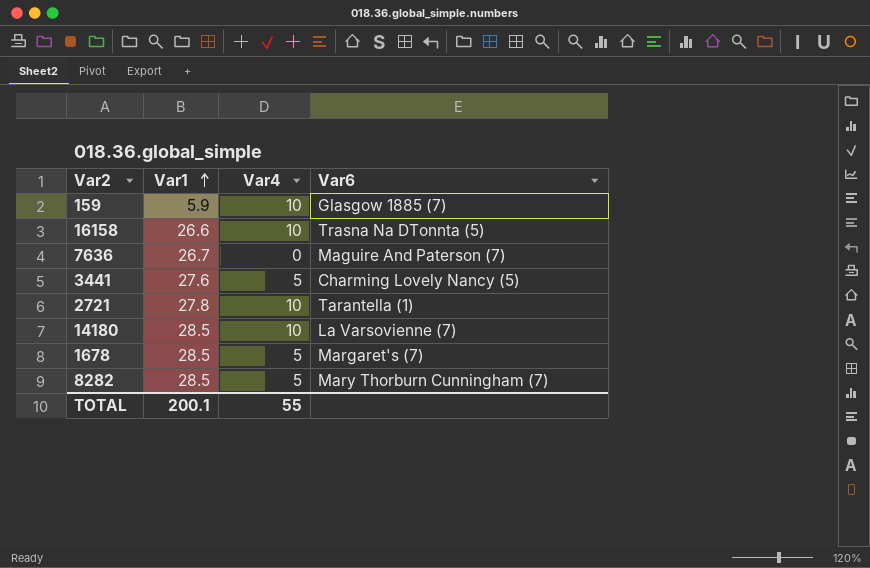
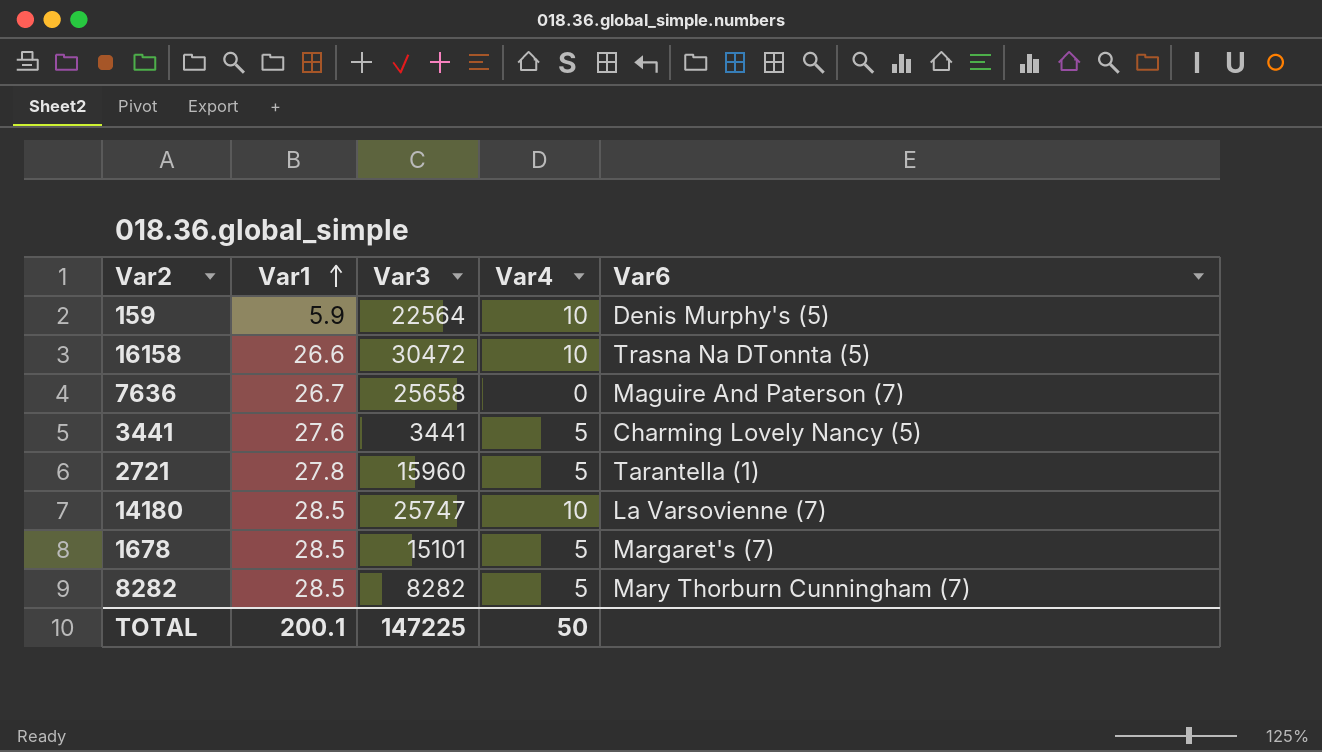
column Var3 | position: none -> 3
159 | Var6: Glasgow 1885 (7) -> Denis Murphy's (5)
2721 | Var4: 10 -> 5
TOTAL | Var4: 55 -> 50

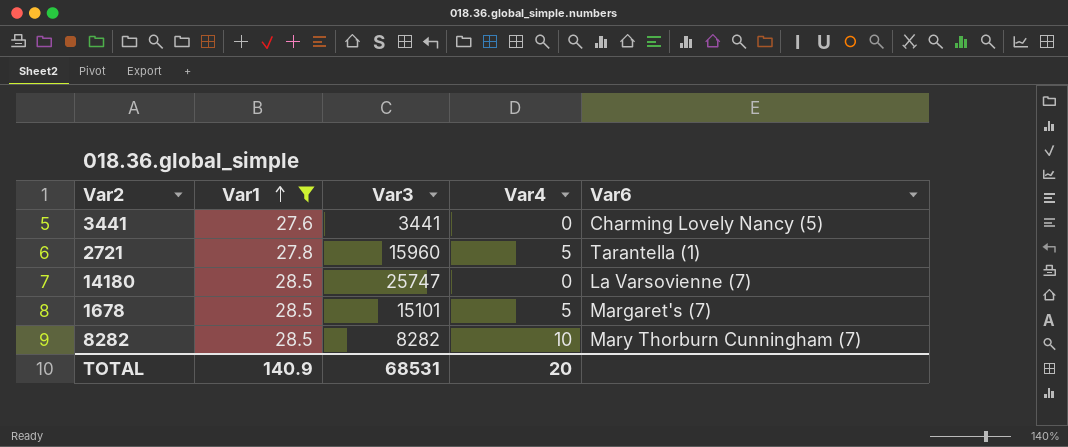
filter: none -> Var1 >= 27.6
3441 | Var4: 5 -> 0
14180 | Var4: 10 -> 0
8282 | Var4: 5 -> 10
TOTAL | Var1: 200.1 -> 140.9
TOTAL | Var3: 147225 -> 68531
TOTAL | Var4: 50 -> 20

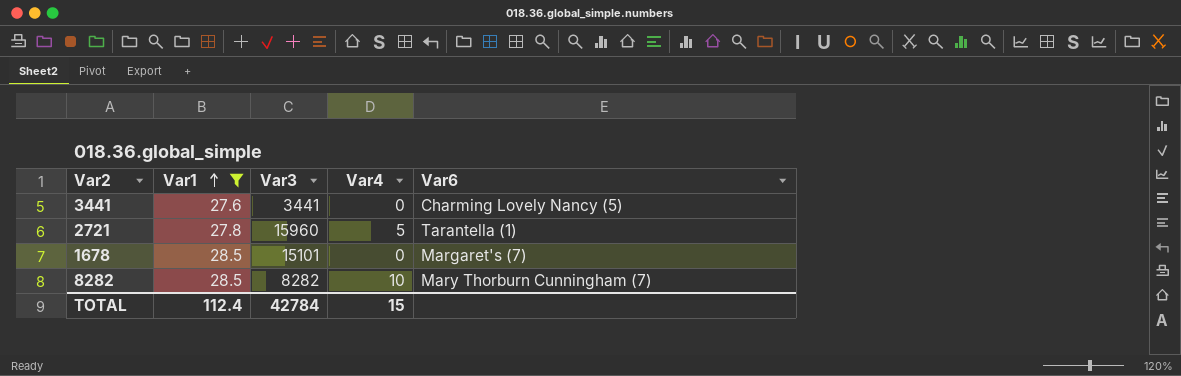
row 14180: 28.5 | 25747 | 0 | La Varsovienne (7) -> none
1678 | Var4: 5 -> 0
TOTAL | Var1: 140.9 -> 112.4
TOTAL | Var3: 68531 -> 42784
TOTAL | Var4: 20 -> 15

